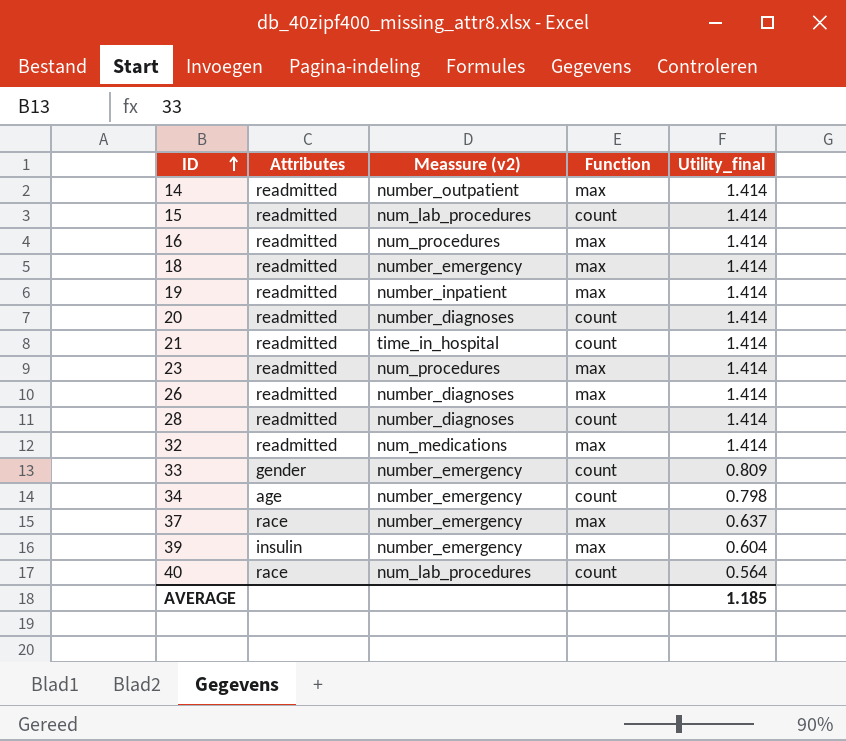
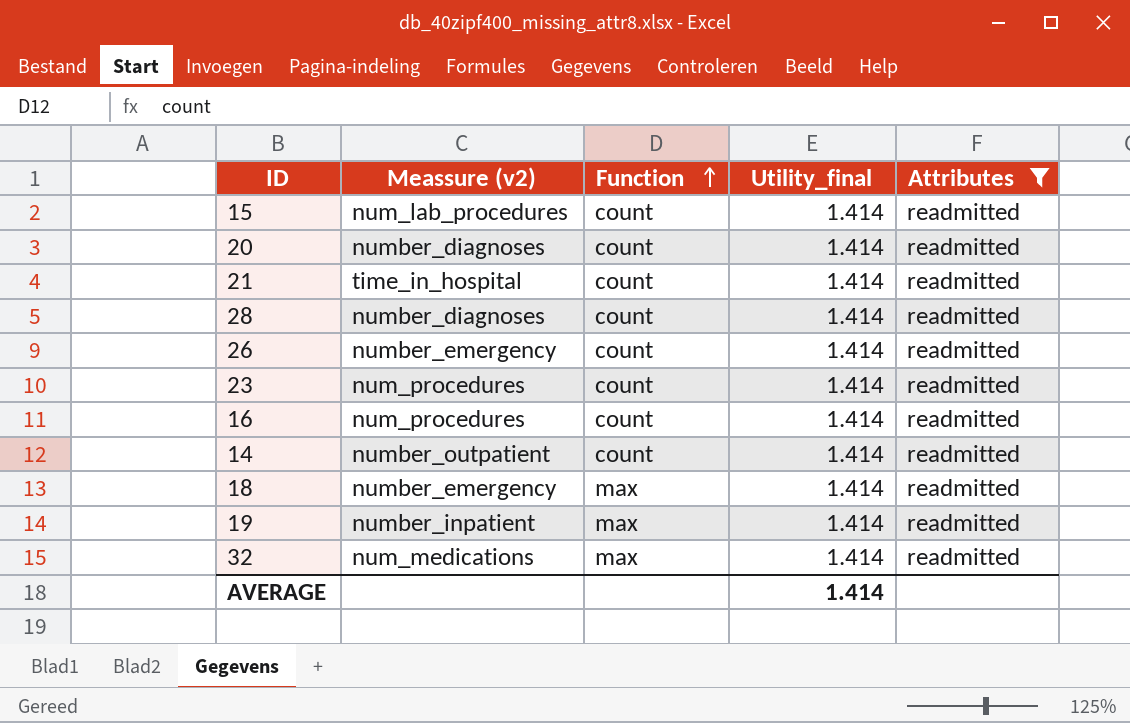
filter: none -> Attributes = readmitted
row order: ID ascending -> Function ascending
column Attributes | position: 2 -> 5
26 | Meassure (v2): number_diagnoses -> number_emergency
26 | Function: max -> count
23 | Function: max -> count
16 | Function: max -> count
14 | Function: max -> count
AVERAGE | Utility_final: 1.185 -> 1.414

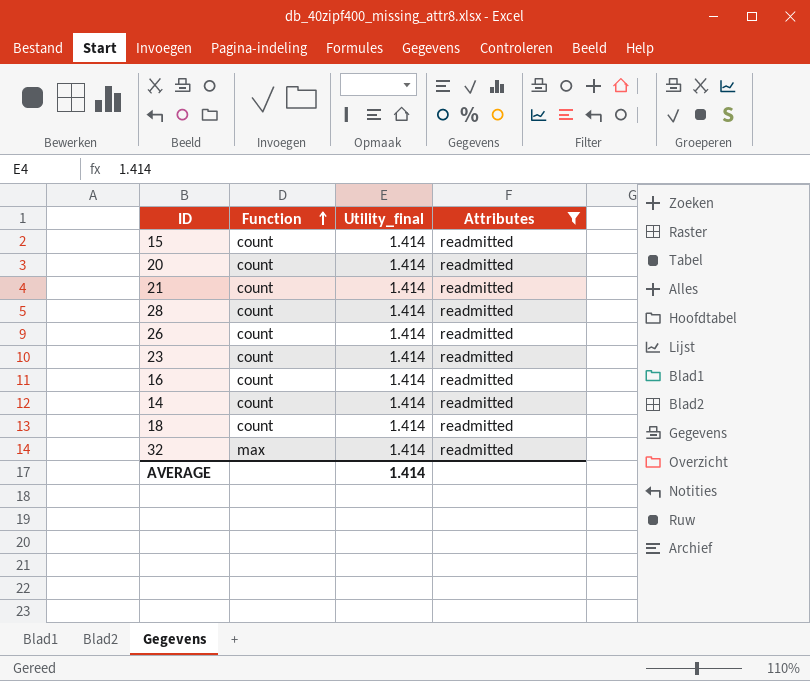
column Meassure (v2) | position: 2 -> none
row 19: number_inpatient | max | 1.414 | readmitted -> none
18 | Function: max -> count

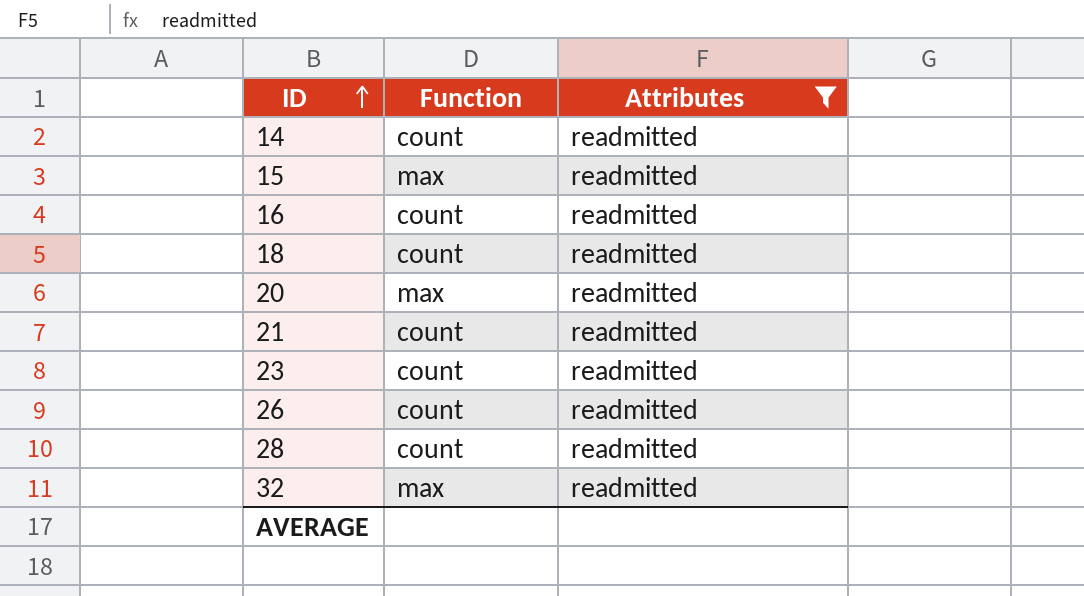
row order: Function ascending -> ID ascending
column Utility_final | position: 3 -> none
15 | Function: count -> max
20 | Function: count -> max

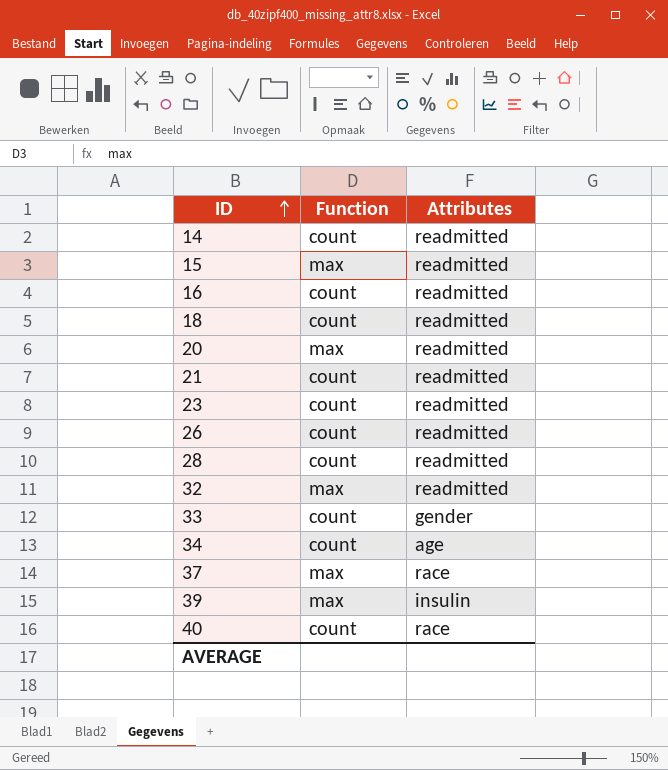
filter: Attributes = readmitted -> none

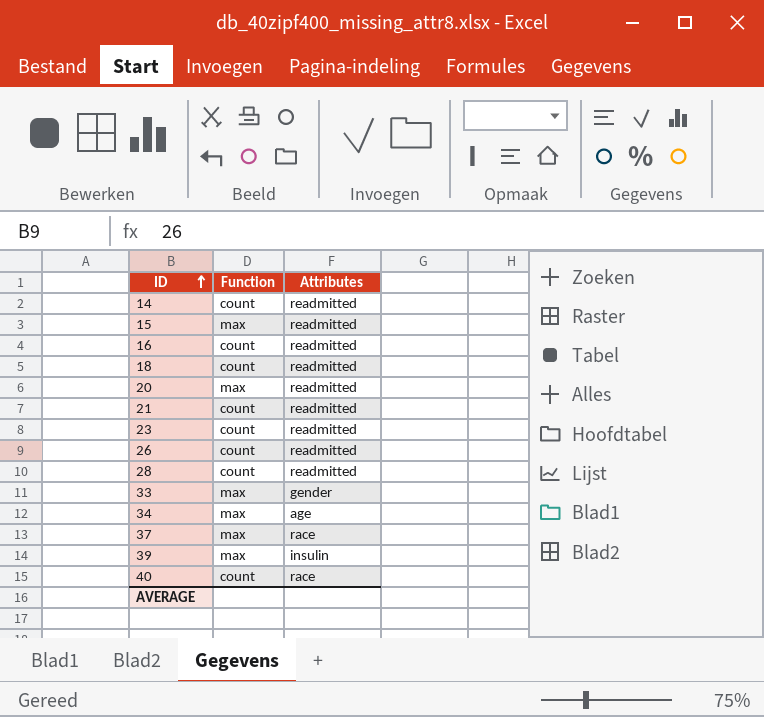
row 32: max | readmitted -> none
33 | Function: count -> max
34 | Function: count -> max

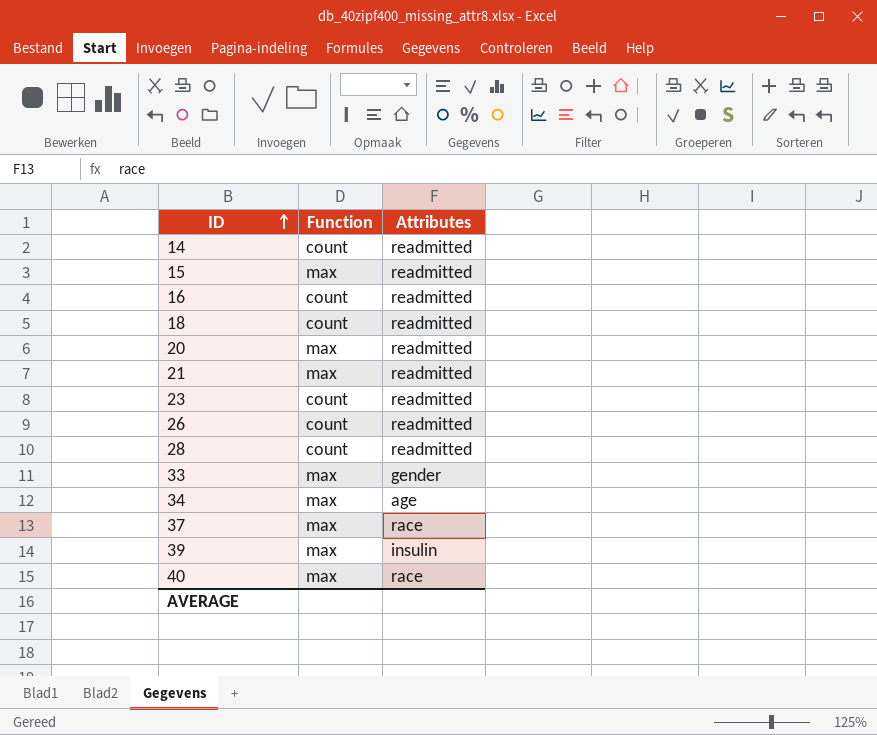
21 | Function: count -> max
40 | Function: count -> max

